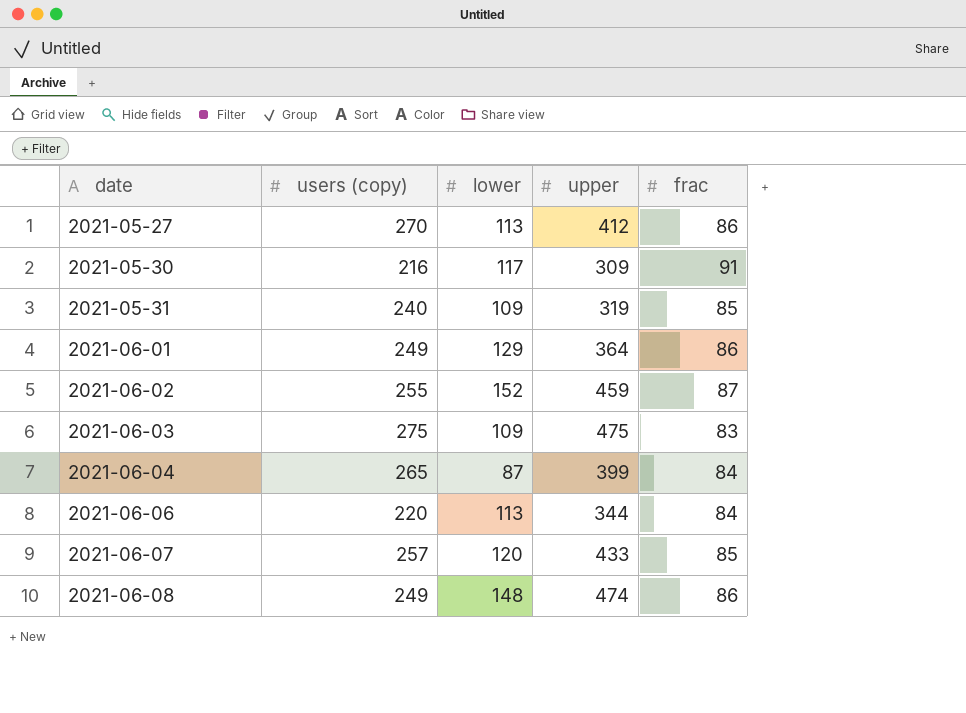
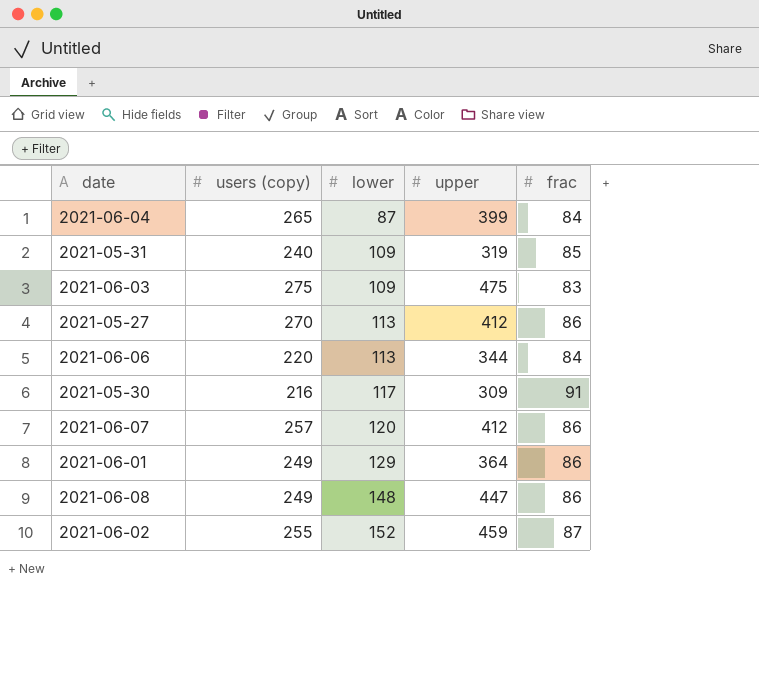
row order: date ascending -> lower ascending
2021-06-07 | upper: 433 -> 412
2021-06-07 | frac: 85 -> 86
2021-06-08 | upper: 474 -> 447

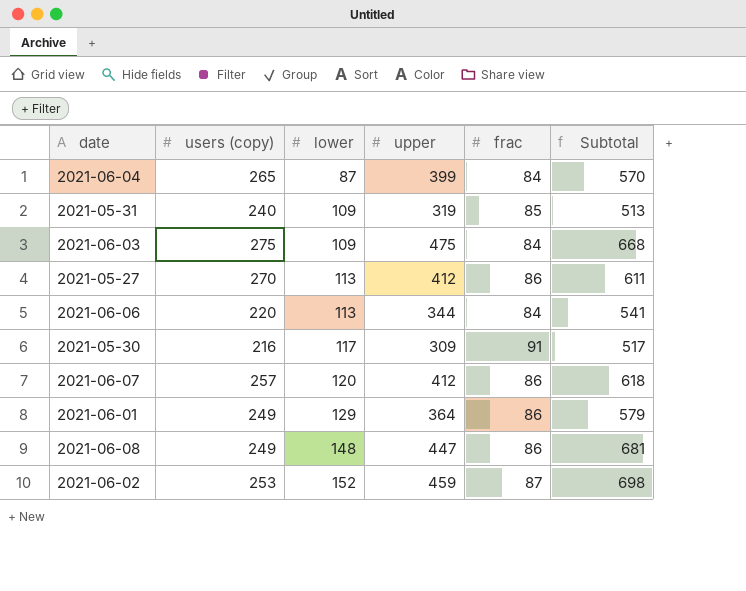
column Subtotal | formula: none -> [lower] + [upper] + [frac]
2021-06-03 | frac: 83 -> 84
2021-06-02 | users (copy): 255 -> 253

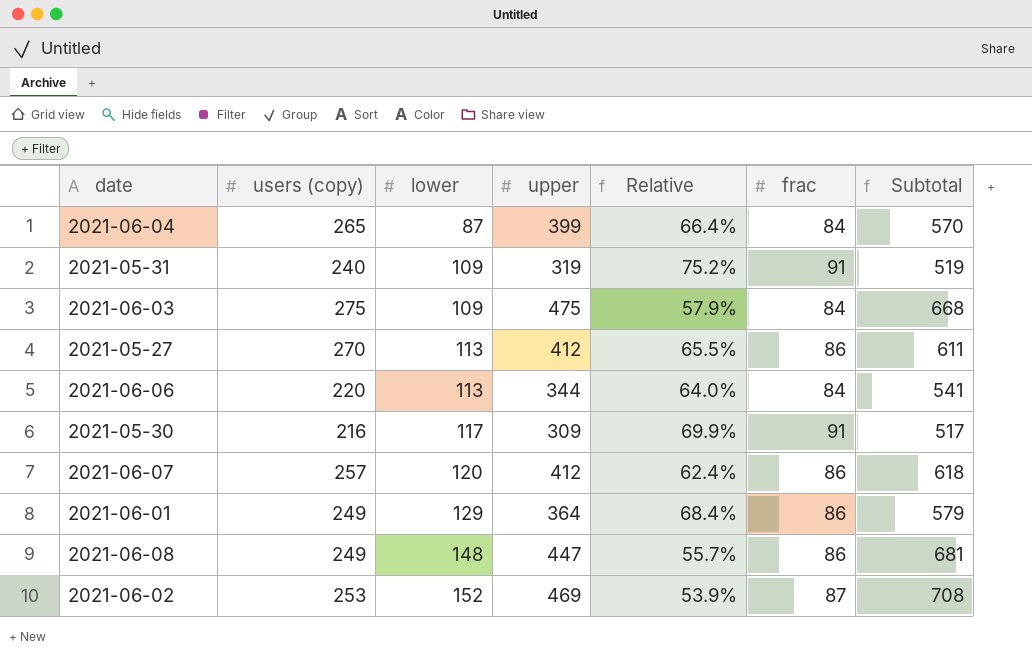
column Relative | formula: none -> [users (copy)] / [upper]
2021-05-31 | frac: 85 -> 91
2021-05-31 | Subtotal: 513 -> 519
2021-06-02 | upper: 459 -> 469
2021-06-02 | Subtotal: 698 -> 708

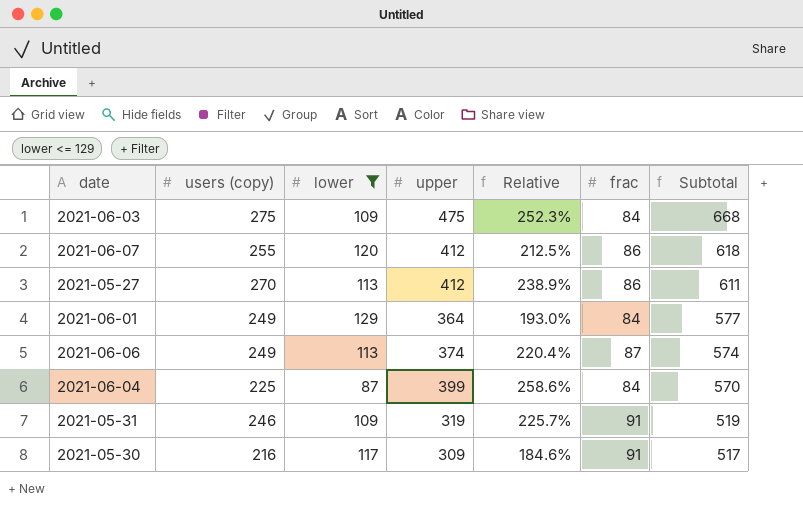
filter: none -> lower <= 129
row order: lower ascending -> Subtotal descending
column Relative | formula: [users (copy)] / [upper] -> [users (copy)] / [lower]
2021-06-07 | users (copy): 257 -> 255
2021-06-01 | frac: 86 -> 84
2021-06-01 | Subtotal: 579 -> 577
2021-06-06 | users (copy): 220 -> 249
2021-06-06 | upper: 344 -> 374
2021-06-06 | frac: 84 -> 87
2021-06-06 | Subtotal: 541 -> 574
2021-06-04 | users (copy): 265 -> 225
2021-05-31 | users (copy): 240 -> 246

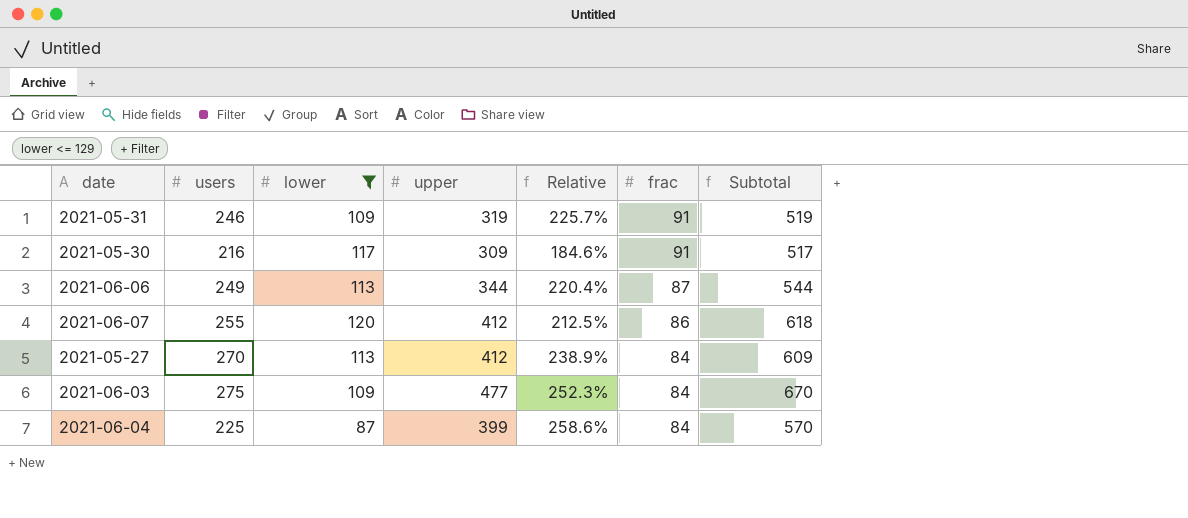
row order: Subtotal descending -> frac descending
column name: users (copy) -> users
row 2021-06-01: 249 | 129 | 364 | 193.0% | 84 | 577 -> none
2021-06-06 | upper: 374 -> 344
2021-06-06 | Subtotal: 574 -> 544
2021-05-27 | frac: 86 -> 84
2021-05-27 | Subtotal: 611 -> 609
2021-06-03 | upper: 475 -> 477
2021-06-03 | Subtotal: 668 -> 670

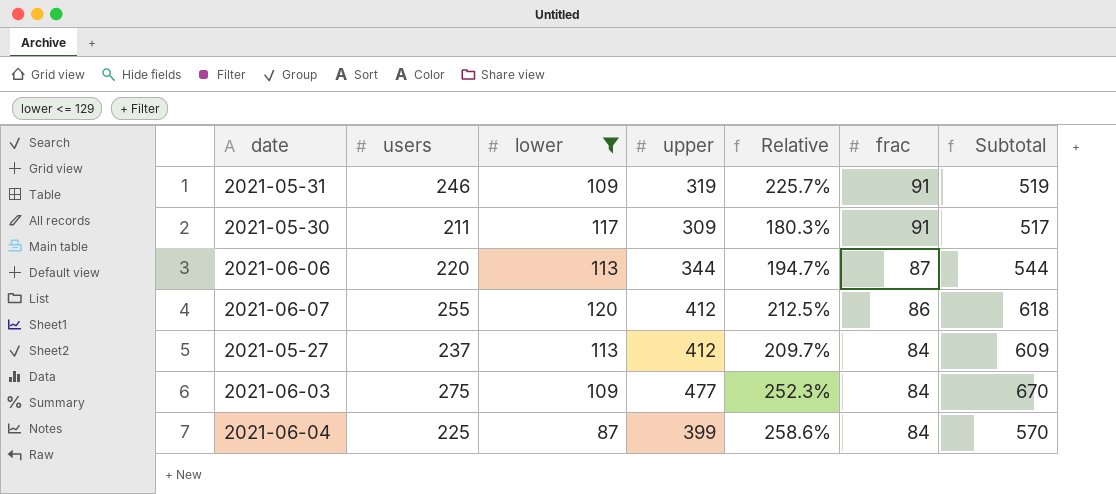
2021-05-30 | users: 216 -> 211
2021-05-30 | Relative: 184.6% -> 180.3%
2021-06-06 | users: 249 -> 220
2021-06-06 | Relative: 220.4% -> 194.7%
2021-05-27 | users: 270 -> 237
2021-05-27 | Relative: 238.9% -> 209.7%

